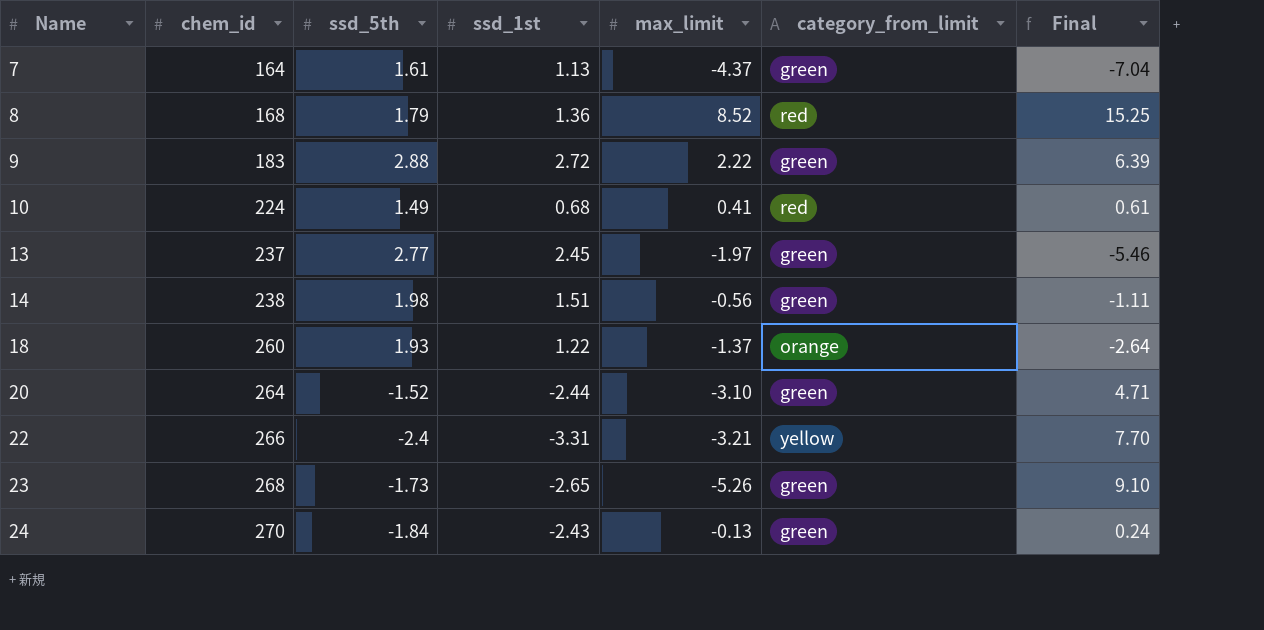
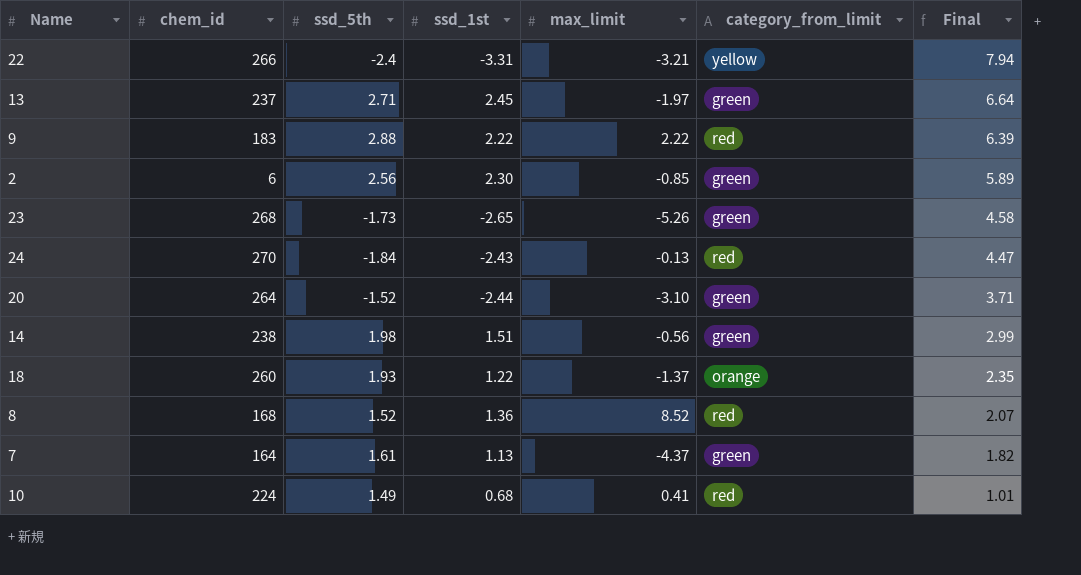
row order: Name ascending -> Final descending
column Final | formula: [ssd_5th] * [max_limit] -> [ssd_5th] * [ssd_1st]
13 | ssd_5th: 2.77 -> 2.71
9 | ssd_1st: 2.72 -> 2.22
9 | category_from_limit: green -> red
row 2: none -> 6 | 2.56 | 2.30 | -0.85 | green | 5.89
24 | category_from_limit: green -> red
8 | ssd_5th: 1.79 -> 1.52

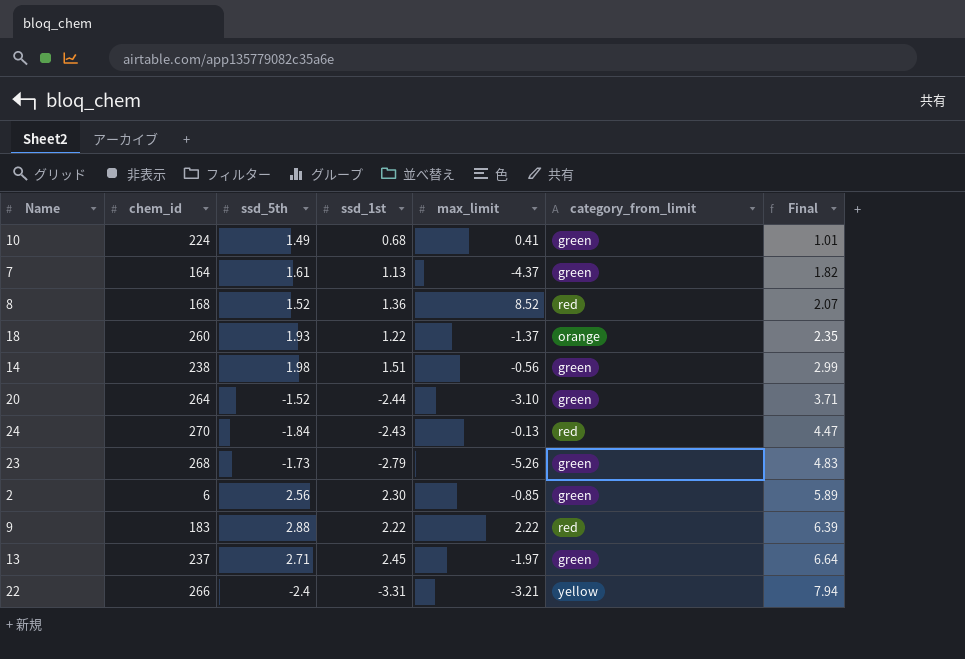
row order: Final descending -> Final ascending
10 | category_from_limit: red -> green
23 | ssd_1st: -2.65 -> -2.79
23 | Final: 4.58 -> 4.83

